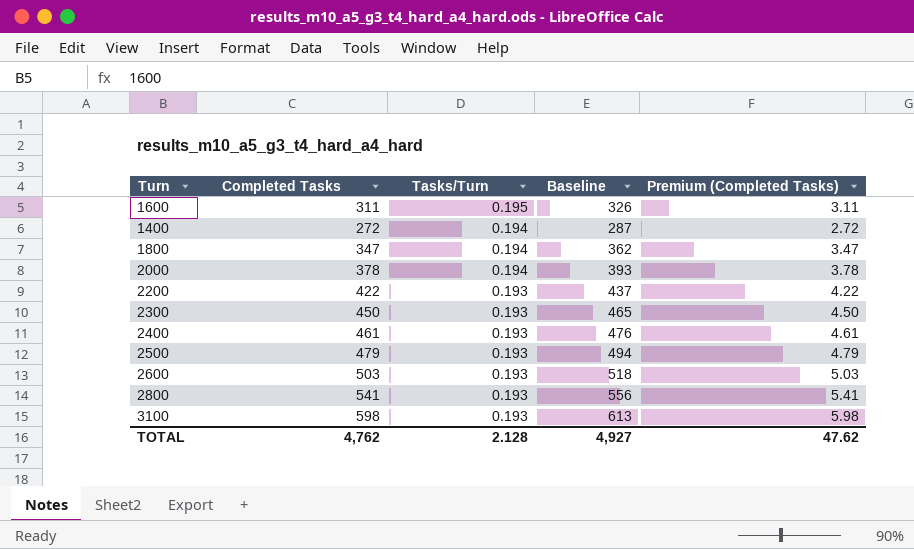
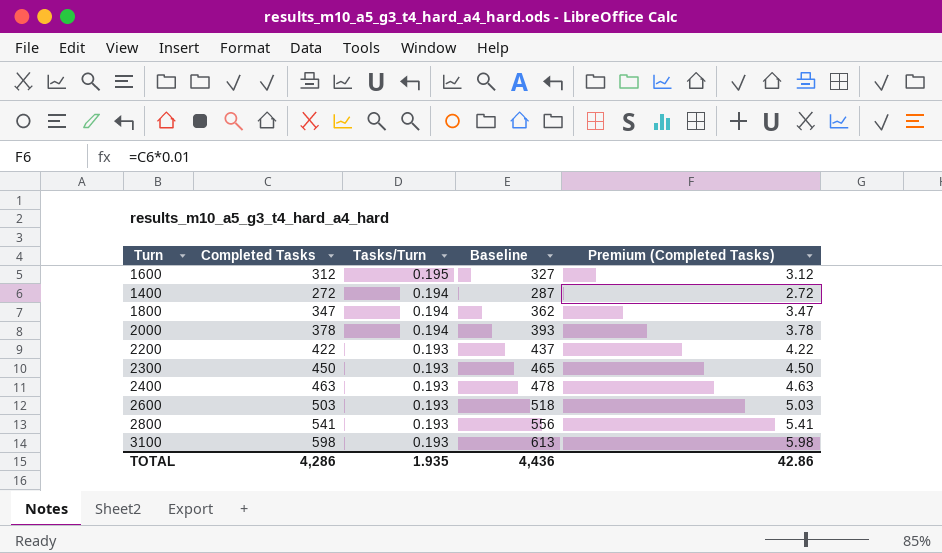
row 2500: 479 | 0.193 | 494 | 4.79 -> none
1600 | Completed Tasks: 311 -> 312
1600 | Baseline: 326 -> 327
1600 | Premium (Completed Tasks): 3.11 -> 3.12
2400 | Completed Tasks: 461 -> 463
2400 | Baseline: 476 -> 478
2400 | Premium (Completed Tasks): 4.61 -> 4.63
TOTAL | Completed Tasks: 4,762 -> 4,286
TOTAL | Tasks/Turn: 2.128 -> 1.935
TOTAL | Baseline: 4,927 -> 4,436
TOTAL | Premium (Completed Tasks): 47.62 -> 42.86

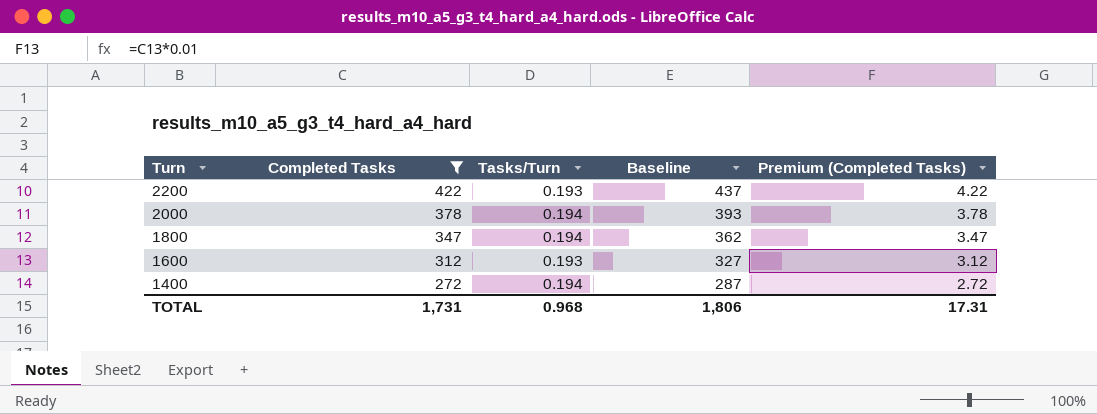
filter: none -> Completed Tasks <= 422
row order: Tasks/Turn descending -> Turn descending
1600 | Tasks/Turn: 0.195 -> 0.193
TOTAL | Completed Tasks: 4,286 -> 1,731
TOTAL | Tasks/Turn: 1.935 -> 0.968
TOTAL | Baseline: 4,436 -> 1,806
TOTAL | Premium (Completed Tasks): 42.86 -> 17.31

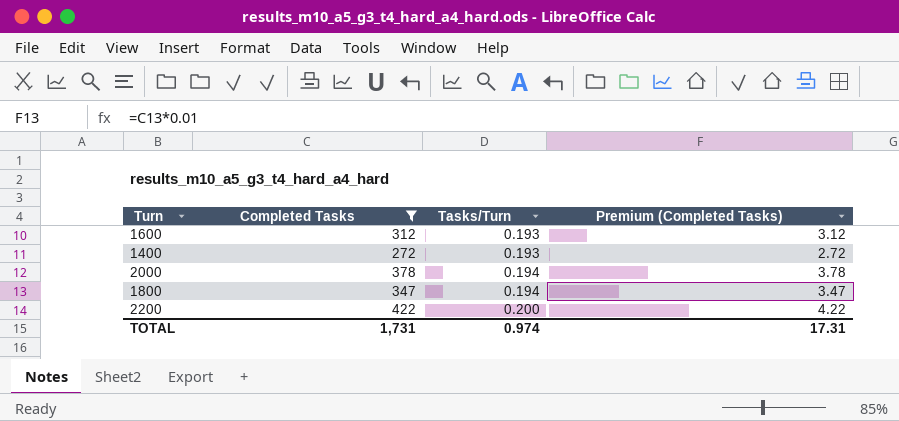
row order: Turn descending -> Tasks/Turn ascending
column Baseline | formula: [Completed Tasks] + 15 -> none
1400 | Tasks/Turn: 0.194 -> 0.193
2200 | Tasks/Turn: 0.193 -> 0.200
TOTAL | Tasks/Turn: 0.968 -> 0.974

